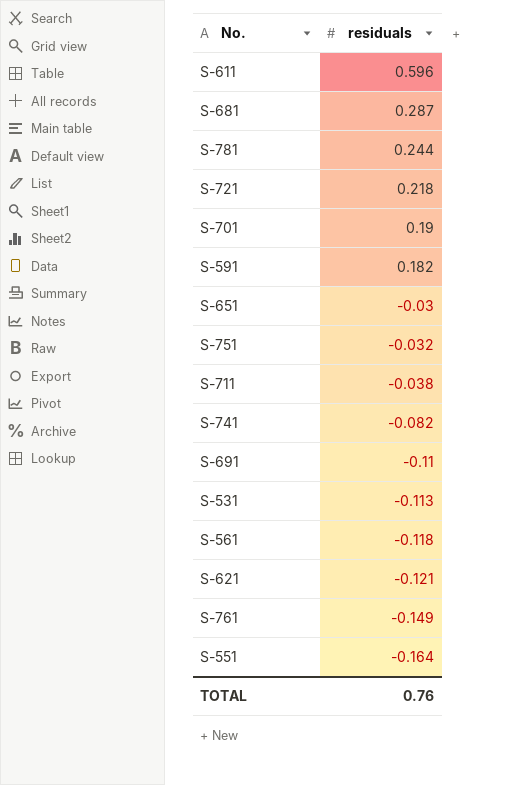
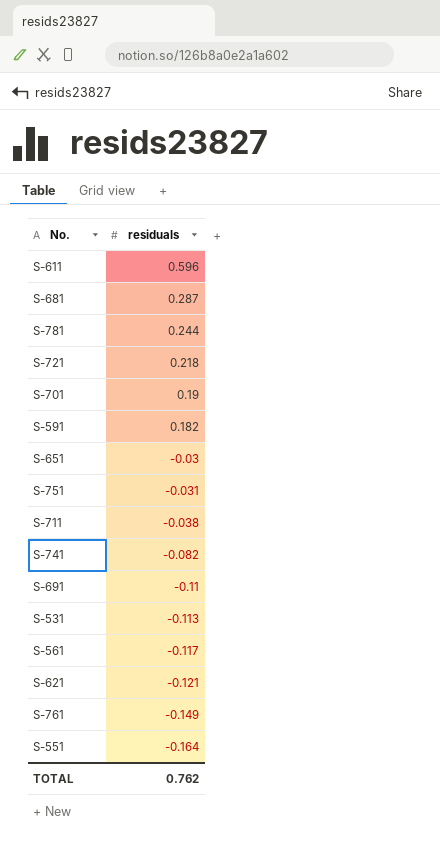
S-751 | residuals: -0.032 -> -0.031
S-561 | residuals: -0.118 -> -0.117
TOTAL | residuals: 0.76 -> 0.762

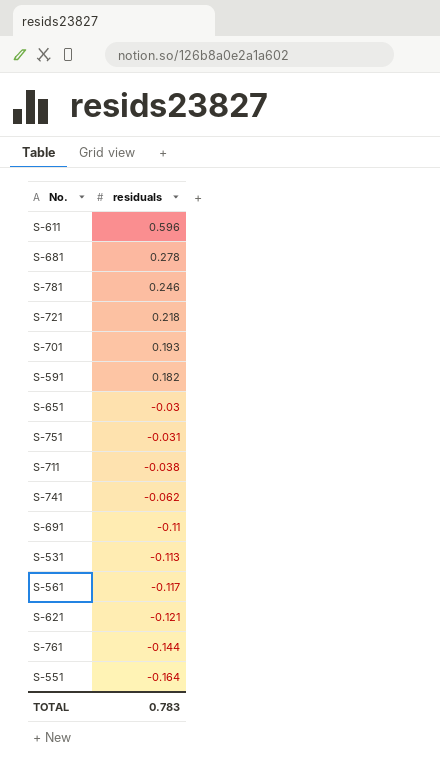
S-681 | residuals: 0.287 -> 0.278
S-781 | residuals: 0.244 -> 0.246
S-701 | residuals: 0.19 -> 0.193
S-741 | residuals: -0.082 -> -0.062
S-761 | residuals: -0.149 -> -0.144
TOTAL | residuals: 0.762 -> 0.783

